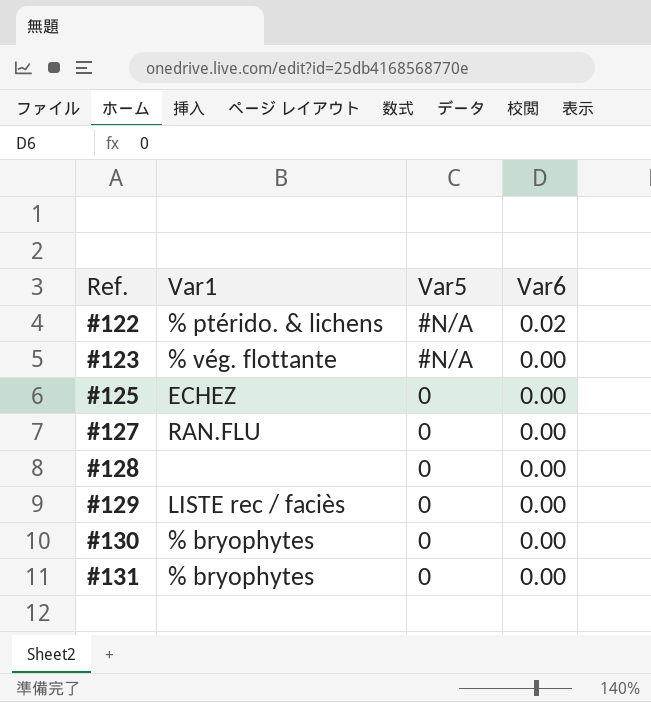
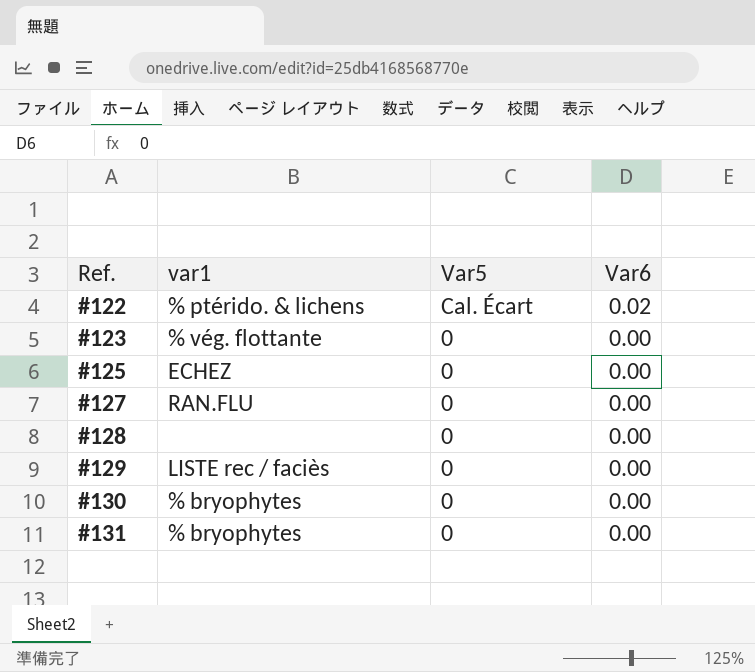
column name: Var1 -> var1
#122 | Var5: #N/A -> Cal. Écart
#123 | Var5: #N/A -> 0

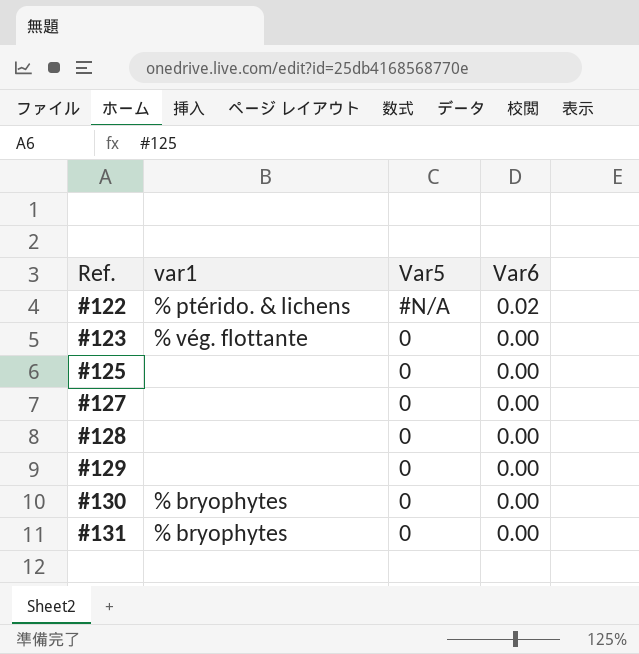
#122 | Var5: Cal. Écart -> #N/A
#125 | var1: ECHEZ -> none
#127 | var1: RAN.FLU -> none
#129 | var1: LISTE rec / faciès -> none

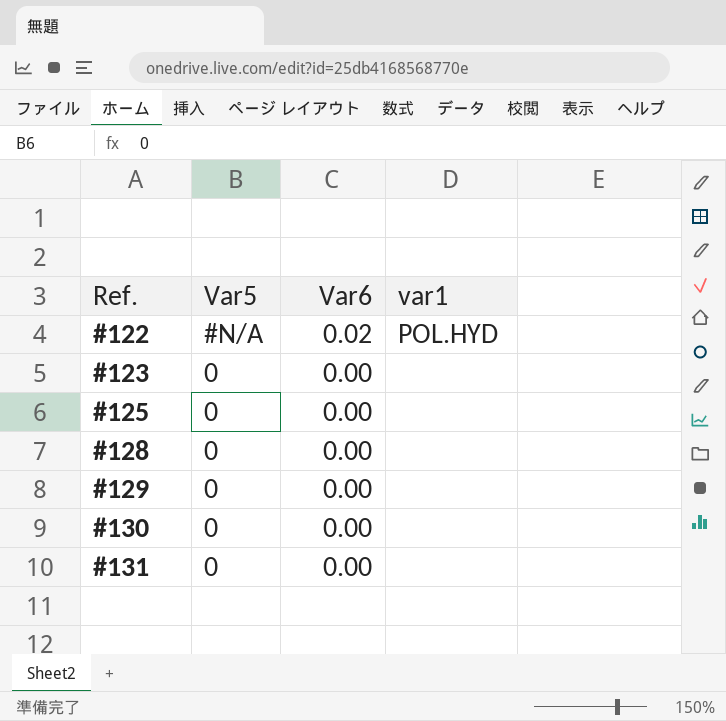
column var1 | position: 2 -> 4
row #127: none | 0 | 0.00 -> none
#122 | var1: % ptérido. & lichens -> POL.HYD
#123 | var1: % vég. flottante -> none
#130 | var1: % bryophytes -> none
#131 | var1: % bryophytes -> none

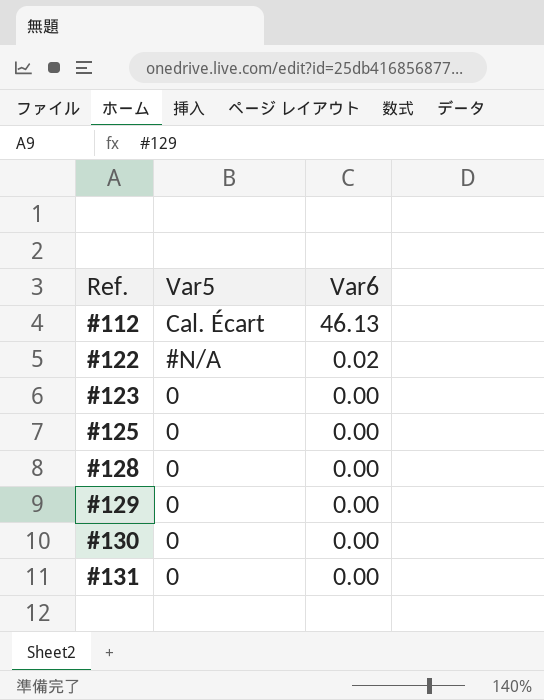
column var1 | position: 4 -> none
row #112: none -> Cal. Écart | 46.13

